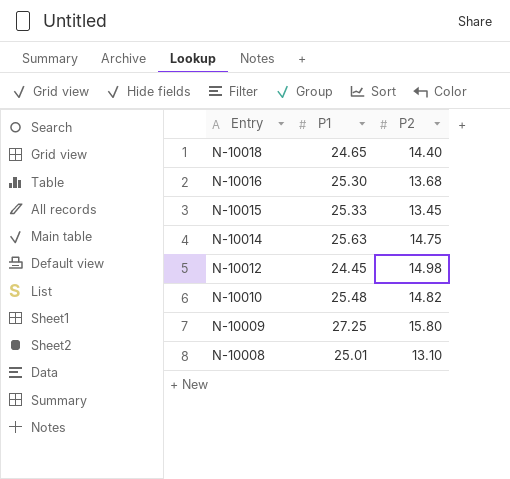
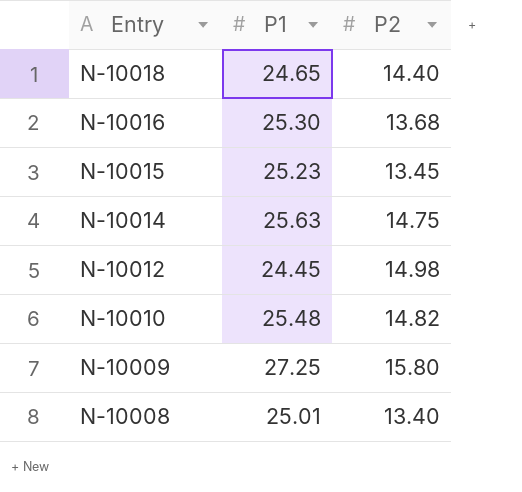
N-10015 | P1: 25.33 -> 25.23
N-10008 | P2: 13.10 -> 13.40

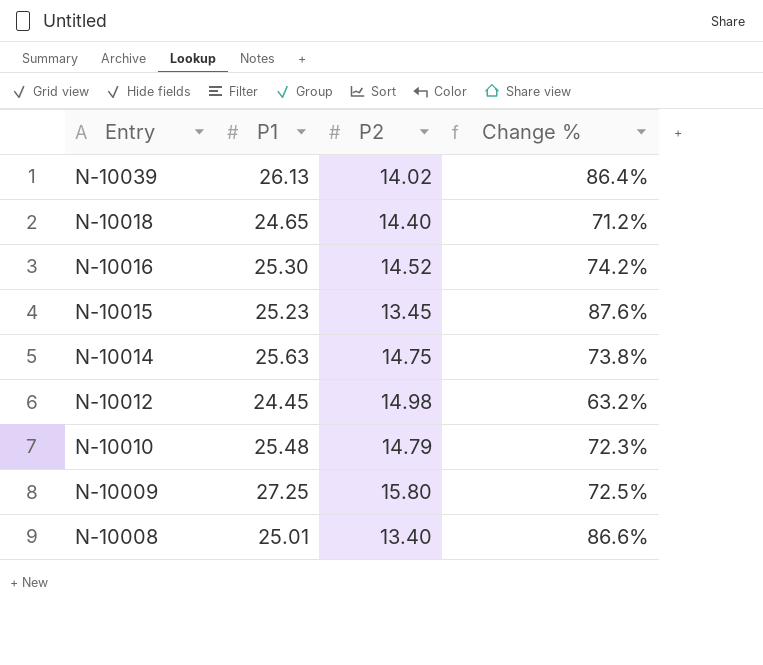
column Change % | formula: none -> ([P1] - [P2]) / [P2]
row N-10039: none -> 26.13 | 14.02 | 86.4%
N-10016 | P2: 13.68 -> 14.52
N-10010 | P2: 14.82 -> 14.79

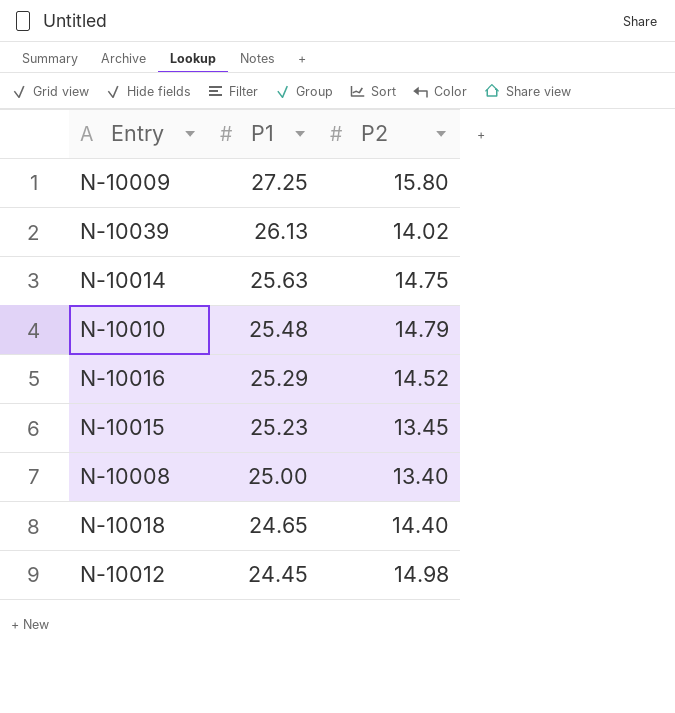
row order: Entry descending -> P1 descending
column Change % | formula: ([P1] - [P2]) / [P2] -> none
N-10016 | P1: 25.30 -> 25.29
N-10008 | P1: 25.01 -> 25.00

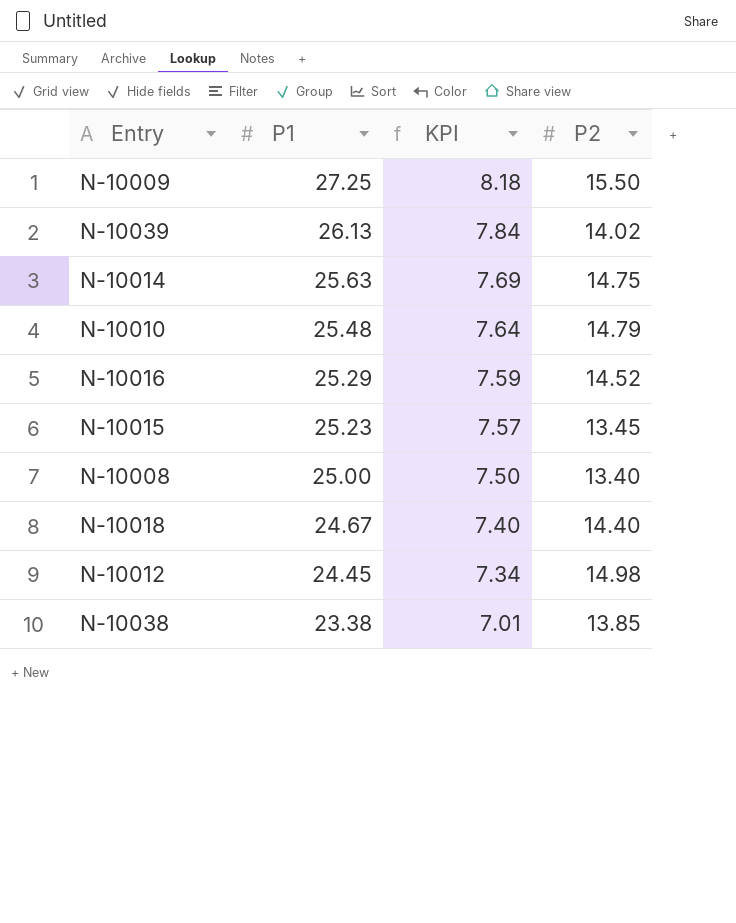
column KPI | formula: none -> [P1] * 0.3
N-10009 | P2: 15.80 -> 15.50
N-10018 | P1: 24.65 -> 24.67
row N-10038: none -> 23.38 | 7.01 | 13.85

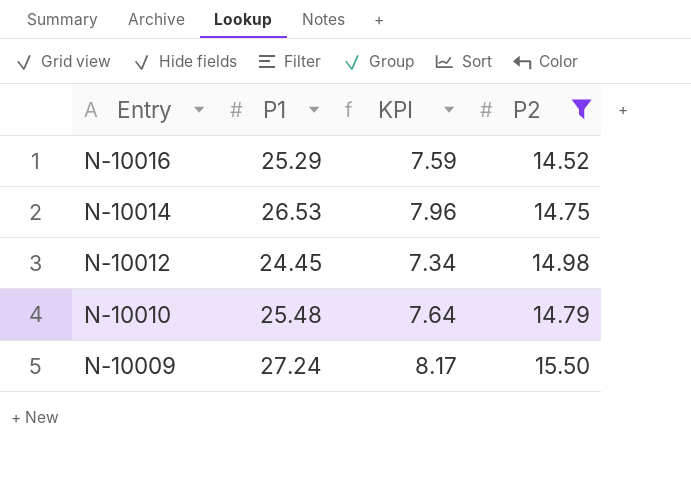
filter: none -> P2 >= 14.52
row order: P1 descending -> Entry descending
N-10014 | P1: 25.63 -> 26.53
N-10014 | KPI: 7.69 -> 7.96
N-10009 | P1: 27.25 -> 27.24
N-10009 | KPI: 8.18 -> 8.17

